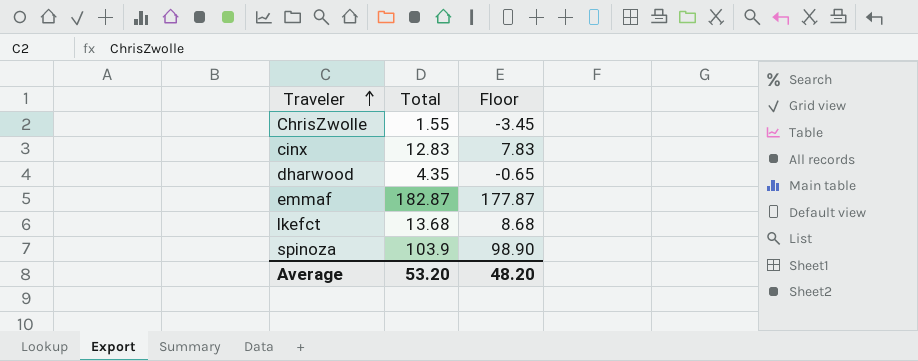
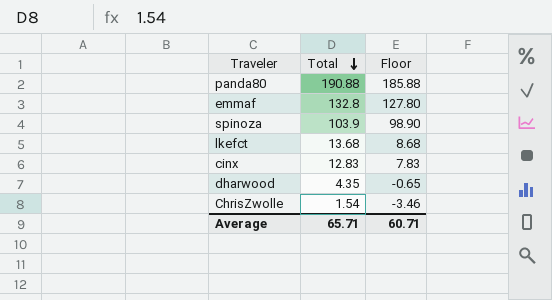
row order: Traveler ascending -> Total descending
row panda80: none -> 190.88 | 185.88
emmaf | Total: 182.87 -> 132.8
emmaf | Floor: 177.87 -> 127.80
ChrisZwolle | Total: 1.55 -> 1.54
ChrisZwolle | Floor: -3.45 -> -3.46
Average | Total: 53.20 -> 65.71
Average | Floor: 48.20 -> 60.71

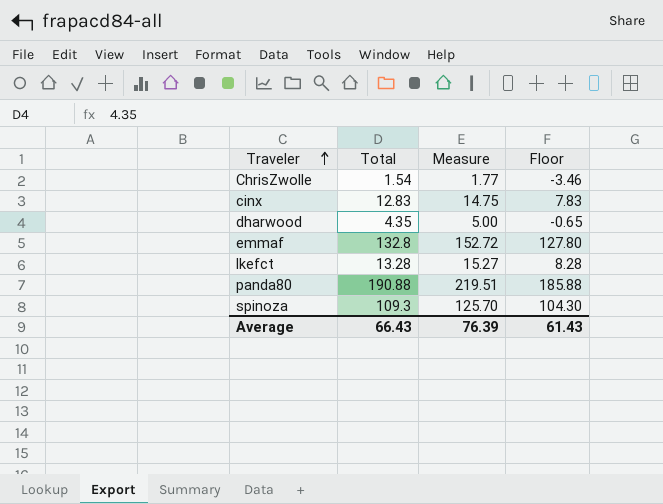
row order: Total descending -> Traveler ascending
column Measure | formula: none -> [Total] * 1.15
lkefct | Total: 13.68 -> 13.28
lkefct | Floor: 8.68 -> 8.28
spinoza | Total: 103.9 -> 109.3
spinoza | Floor: 98.90 -> 104.30
Average | Total: 65.71 -> 66.43
Average | Floor: 60.71 -> 61.43

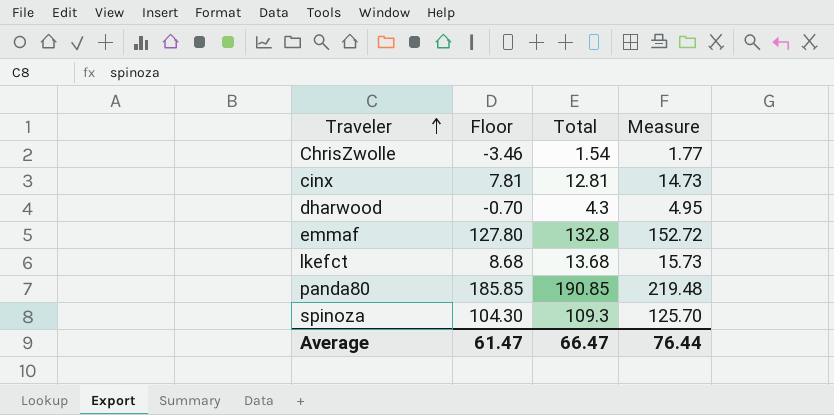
column Floor | position: 4 -> 2
cinx | Floor: 7.83 -> 7.81
cinx | Total: 12.83 -> 12.81
cinx | Measure: 14.75 -> 14.73
dharwood | Floor: -0.65 -> -0.70
dharwood | Total: 4.35 -> 4.3
dharwood | Measure: 5.00 -> 4.95
lkefct | Floor: 8.28 -> 8.68
lkefct | Total: 13.28 -> 13.68
lkefct | Measure: 15.27 -> 15.73
panda80 | Floor: 185.88 -> 185.85
panda80 | Total: 190.88 -> 190.85
panda80 | Measure: 219.51 -> 219.48
Average | Floor: 61.43 -> 61.47
Average | Total: 66.43 -> 66.47
Average | Measure: 76.39 -> 76.44

